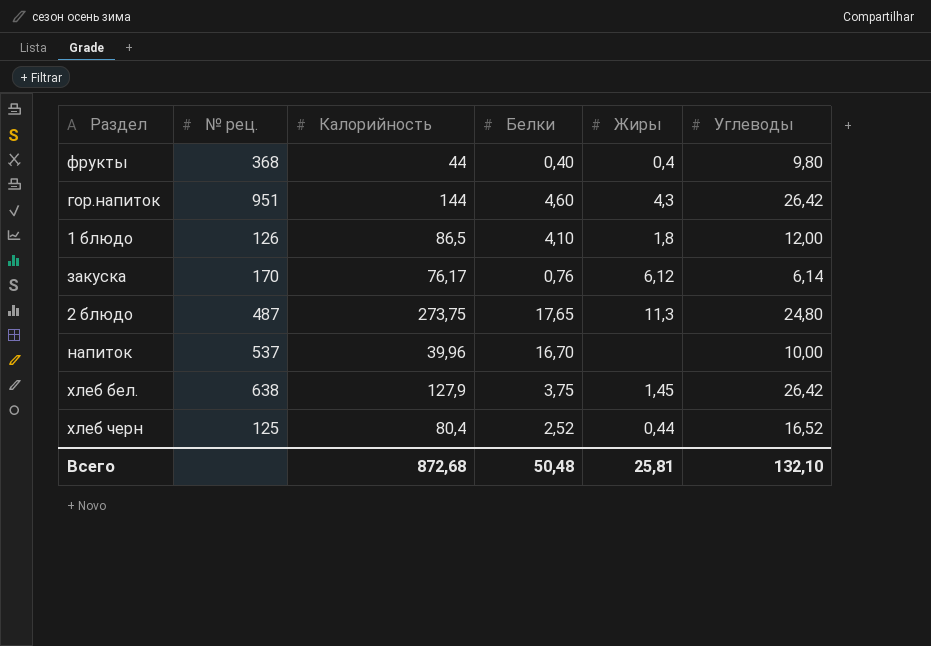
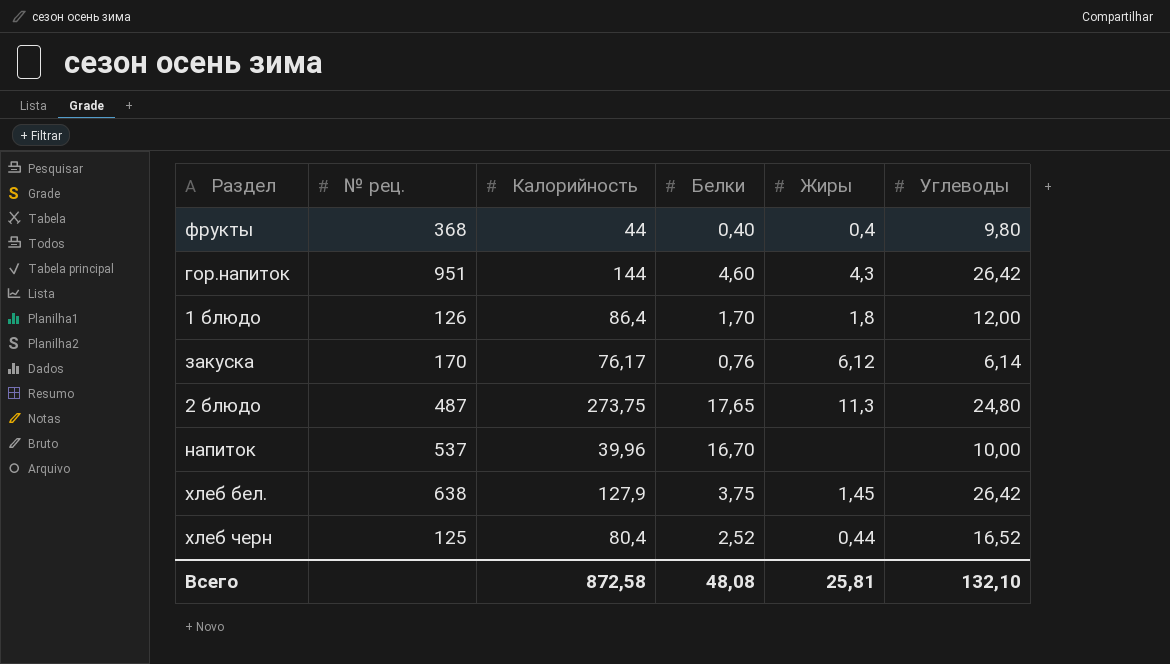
1 блюдо | Калорийность: 86,5 -> 86,4
1 блюдо | Белки: 4,10 -> 1,70
Всего | Калорийность: 872,68 -> 872,58
Всего | Белки: 50,48 -> 48,08

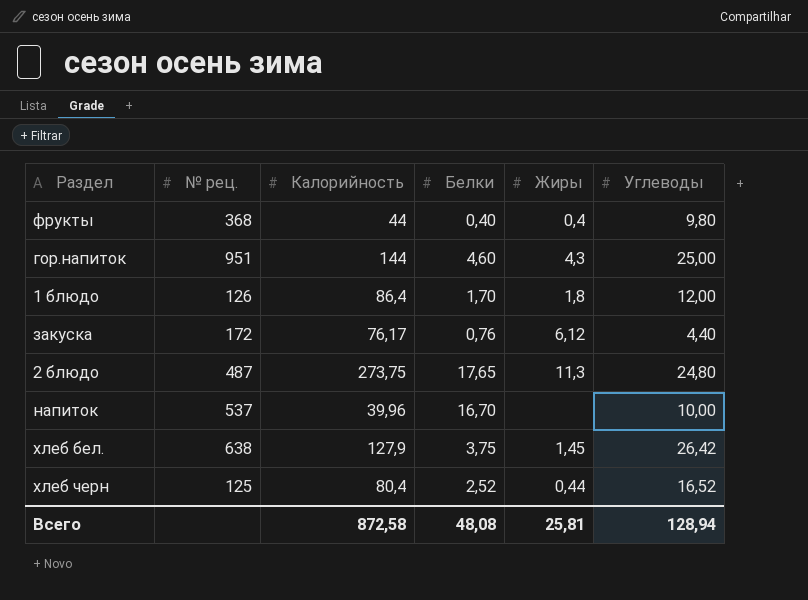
гор.напиток | Углеводы: 26,42 -> 25,00
закуска | № рец.: 170 -> 172
закуска | Углеводы: 6,14 -> 4,40
Всего | Углеводы: 132,10 -> 128,94

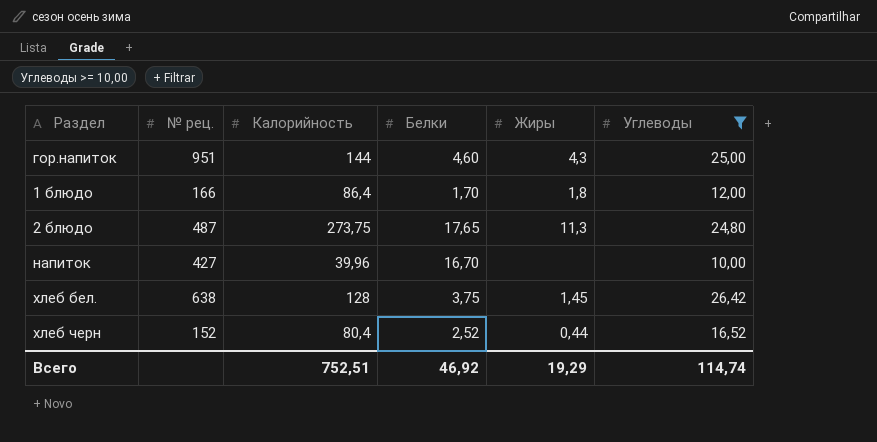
filter: none -> Углеводы >= 10,00
1 блюдо | № рец.: 126 -> 166
напиток | № рец.: 537 -> 427
хлеб бел. | Калорийность: 127,9 -> 128
хлеб черн | № рец.: 125 -> 152
Всего | Калорийность: 872,58 -> 752,51
Всего | Белки: 48,08 -> 46,92
Всего | Жиры: 25,81 -> 19,29
Всего | Углеводы: 128,94 -> 114,74

